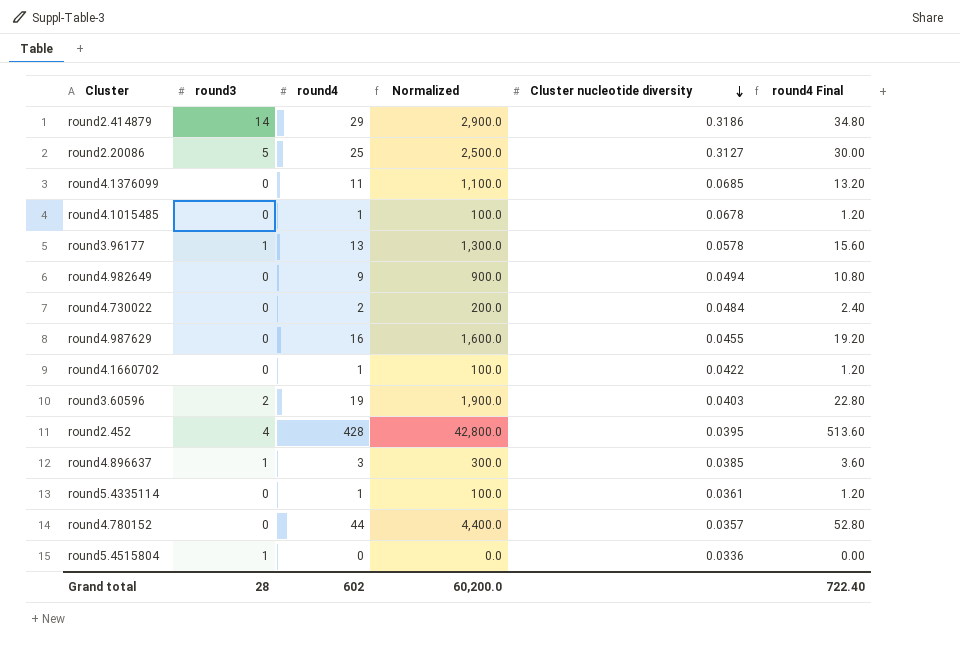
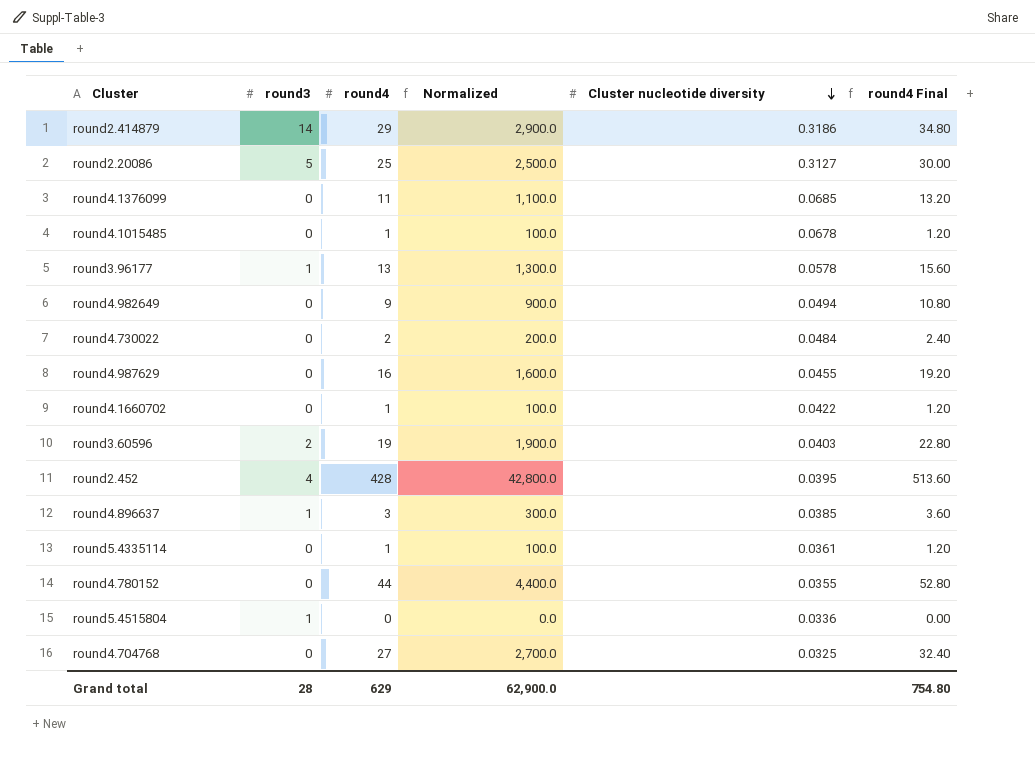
round4.780152 | Cluster nucleotide diversity: 0.0357 -> 0.0355
row round4.704768: none -> 0 | 27 | 2,700.0 | 0.0325 | 32.40
Grand total | round4: 602 -> 629
Grand total | Normalized: 60,200.0 -> 62,900.0
Grand total | round4 Final: 722.40 -> 754.80

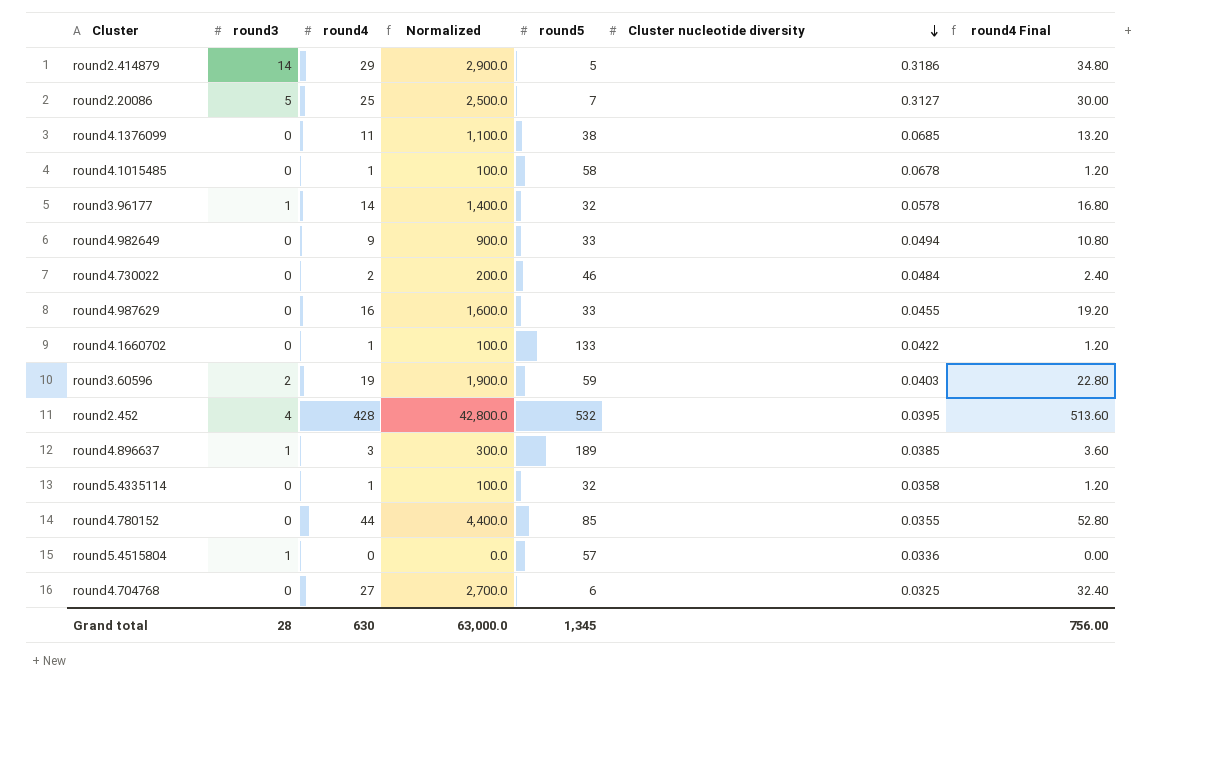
column round5 | position: none -> 5
round3.96177 | round4: 13 -> 14
round3.96177 | Normalized: 1,300.0 -> 1,400.0
round3.96177 | round4 Final: 15.60 -> 16.80
round5.4335114 | Cluster nucleotide diversity: 0.0361 -> 0.0358
Grand total | round4: 629 -> 630
Grand total | Normalized: 62,900.0 -> 63,000.0
Grand total | round4 Final: 754.80 -> 756.00

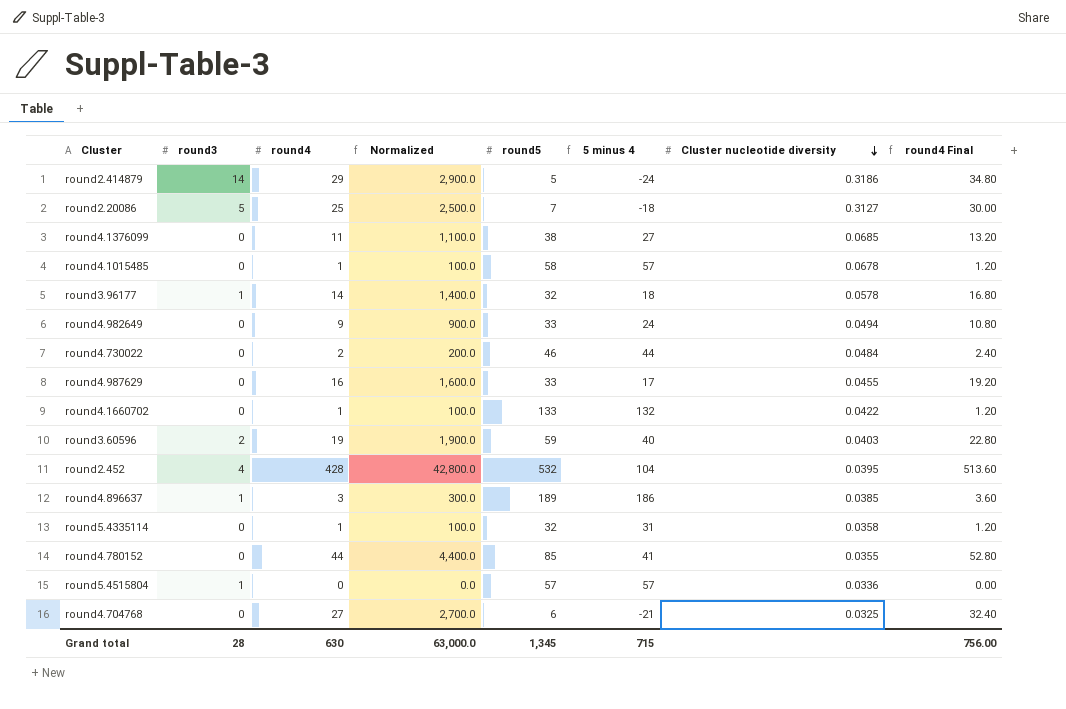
column 5 minus 4 | formula: none -> [round5] - [round4]

